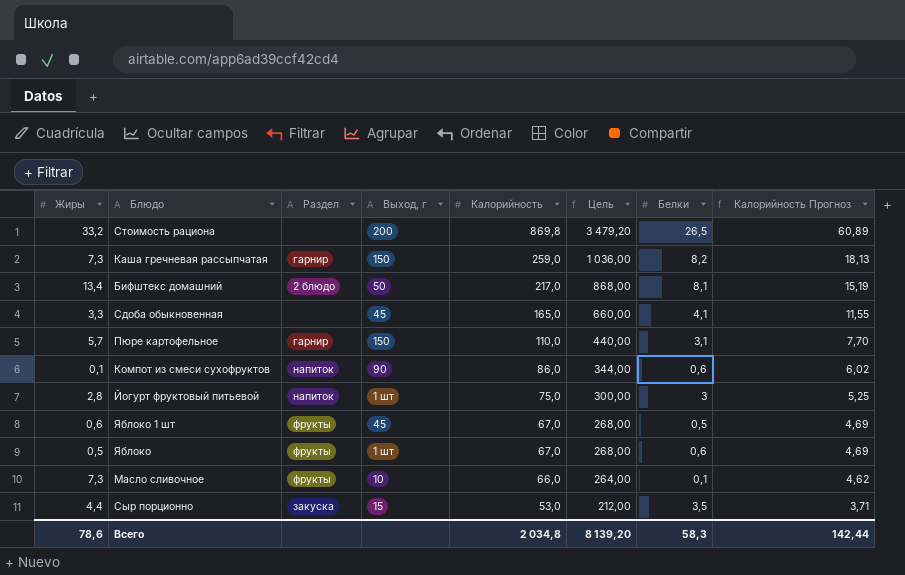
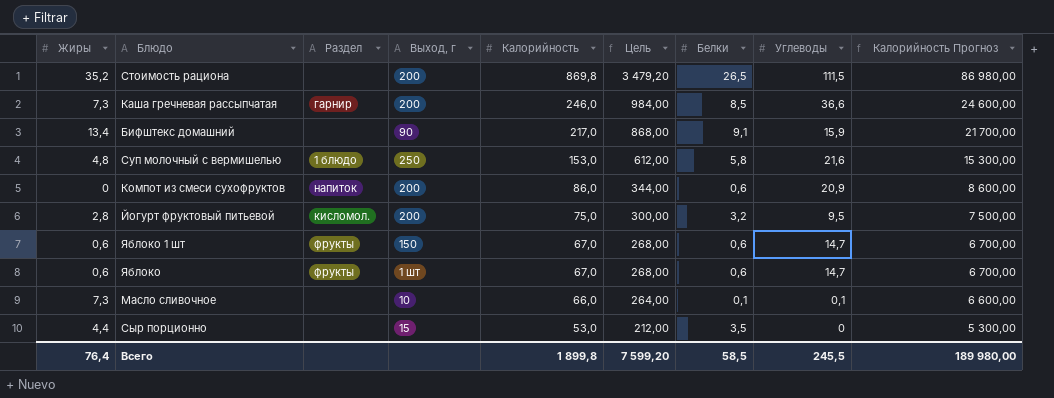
column Углеводы | position: none -> 8
column Калорийность Прогноз | formula: [Калорийность] * 0,07 -> [Калорийность] * 100
row Сдоба обыкновенная: 3,3 | none | 45 | 165,0 | 660,00 | 4,1 | 11,55 -> none
row Пюре картофельное: 5,7 | гарнир | 150 | 110,0 | 440,00 | 3,1 | 7,70 -> none
Стоимость рациона | Жиры: 33,2 -> 35,2
Каша гречневая рассыпчатая | Выход, г: 150 -> 200
Каша гречневая рассыпчатая | Калорийность: 259,0 -> 246,0
Каша гречневая рассыпчатая | Цель: 1 036,00 -> 984,00
Каша гречневая рассыпчатая | Белки: 8,2 -> 8,5
Бифштекс домашний | Раздел: 2 блюдо -> none
Бифштекс домашний | Выход, г: 50 -> 90
Бифштекс домашний | Белки: 8,1 -> 9,1
row Суп молочный с вермишелью: none -> 4,8 | 1 блюдо | 250 | 153,0 | 612,00 | 5,8 | 21,6 | 15 300,00
Компот из смеси сухофруктов | Жиры: 0,1 -> 0
Компот из смеси сухофруктов | Выход, г: 90 -> 200
Йогурт фруктовый питьевой | Раздел: напиток -> кисломол.
Йогурт фруктовый питьевой | Выход, г: 1 шт -> 200
Йогурт фруктовый питьевой | Белки: 3 -> 3,2
Яблоко 1 шт | Выход, г: 45 -> 150
Яблоко 1 шт | Белки: 0,5 -> 0,6
Яблоко | Жиры: 0,5 -> 0,6
Масло сливочное | Раздел: фрукты -> none
Сыр порционно | Раздел: закуска -> none
Всего | Жиры: 78,6 -> 76,4
Всего | Калорийность: 2 034,8 -> 1 899,8
Всего | Цель: 8 139,20 -> 7 599,20
Всего | Белки: 58,3 -> 58,5
Всего | Калорийность Прогноз: 142,44 -> 189 980,00

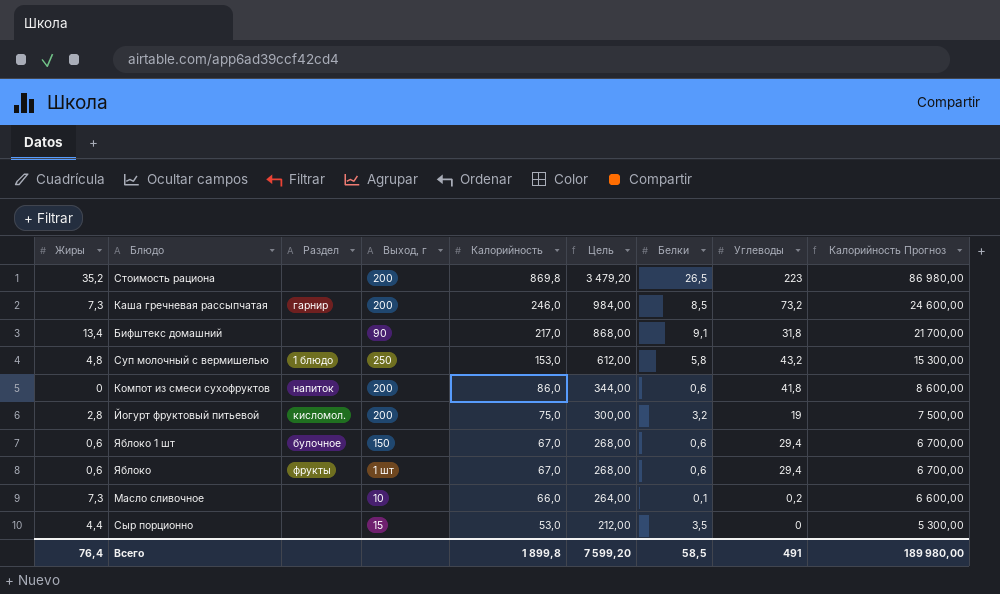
Стоимость рациона | Углеводы: 111,5 -> 223
Каша гречневая рассыпчатая | Углеводы: 36,6 -> 73,2
Бифштекс домашний | Углеводы: 15,9 -> 31,8
Суп молочный с вермишелью | Углеводы: 21,6 -> 43,2
Компот из смеси сухофруктов | Углеводы: 20,9 -> 41,8
Йогурт фруктовый питьевой | Углеводы: 9,5 -> 19
Яблоко 1 шт | Раздел: фрукты -> булочное
Яблоко 1 шт | Углеводы: 14,7 -> 29,4
Яблоко | Углеводы: 14,7 -> 29,4
Масло сливочное | Углеводы: 0,1 -> 0,2
Всего | Углеводы: 245,5 -> 491

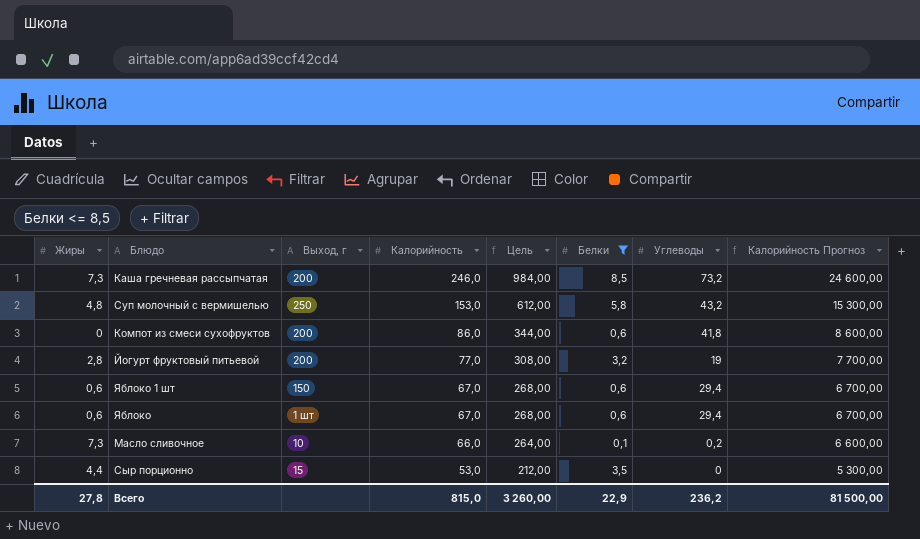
filter: none -> Белки <= 8,5
column Раздел | position: 3 -> none
Йогурт фруктовый питьевой | Калорийность: 75,0 -> 77,0
Йогурт фруктовый питьевой | Цель: 300,00 -> 308,00
Йогурт фруктовый питьевой | Калорийность Прогноз: 7 500,00 -> 7 700,00
Всего | Жиры: 76,4 -> 27,8
Всего | Калорийность: 1 899,8 -> 815,0
Всего | Цель: 7 599,20 -> 3 260,00
Всего | Белки: 58,5 -> 22,9
Всего | Углеводы: 491 -> 236,2
Всего | Калорийность Прогноз: 189 980,00 -> 81 500,00

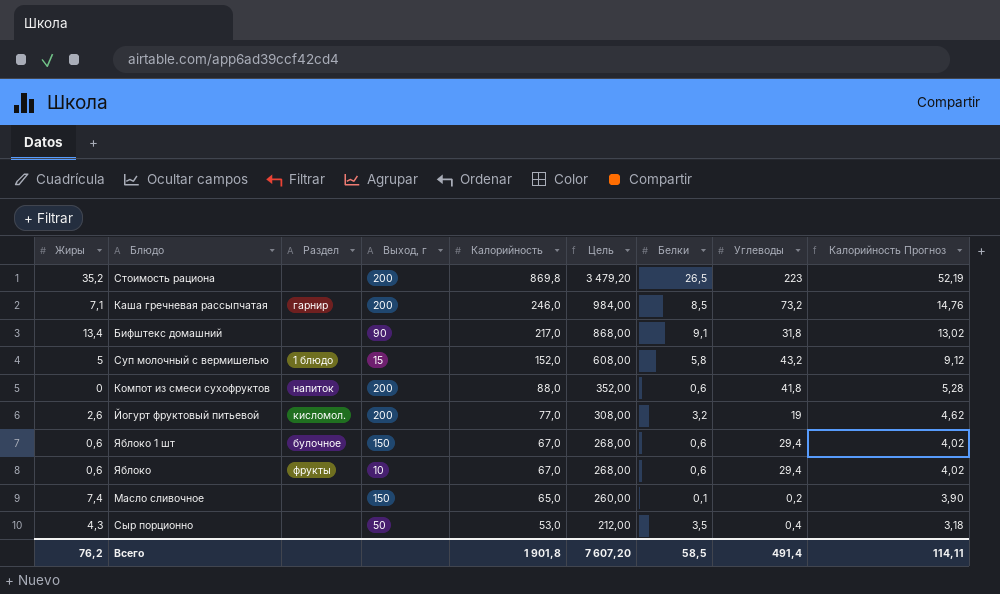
filter: Белки <= 8,5 -> none
column Раздел | position: none -> 3
column Калорийность Прогноз | formula: [Калорийность] * 100 -> [Калорийность] * 0,06
Каша гречневая рассыпчатая | Жиры: 7,3 -> 7,1
Суп молочный с вермишелью | Жиры: 4,8 -> 5
Суп молочный с вермишелью | Выход, г: 250 -> 15
Суп молочный с вермишелью | Калорийность: 153,0 -> 152,0
Суп молочный с вермишелью | Цель: 612,00 -> 608,00
Компот из смеси сухофруктов | Калорийность: 86,0 -> 88,0
Компот из смеси сухофруктов | Цель: 344,00 -> 352,00
Йогурт фруктовый питьевой | Жиры: 2,8 -> 2,6
Яблоко | Выход, г: 1 шт -> 10
Масло сливочное | Жиры: 7,3 -> 7,4
Масло сливочное | Выход, г: 10 -> 150
Масло сливочное | Калорийность: 66,0 -> 65,0
Масло сливочное | Цель: 264,00 -> 260,00
Сыр порционно | Жиры: 4,4 -> 4,3
Сыр порционно | Выход, г: 15 -> 50
Сыр порционно | Углеводы: 0 -> 0,4
Всего | Жиры: 27,8 -> 76,2
Всего | Калорийность: 815,0 -> 1 901,8
Всего | Цель: 3 260,00 -> 7 607,20
Всего | Белки: 22,9 -> 58,5
Всего | Углеводы: 236,2 -> 491,4
Всего | Калорийность Прогноз: 81 500,00 -> 114,11

